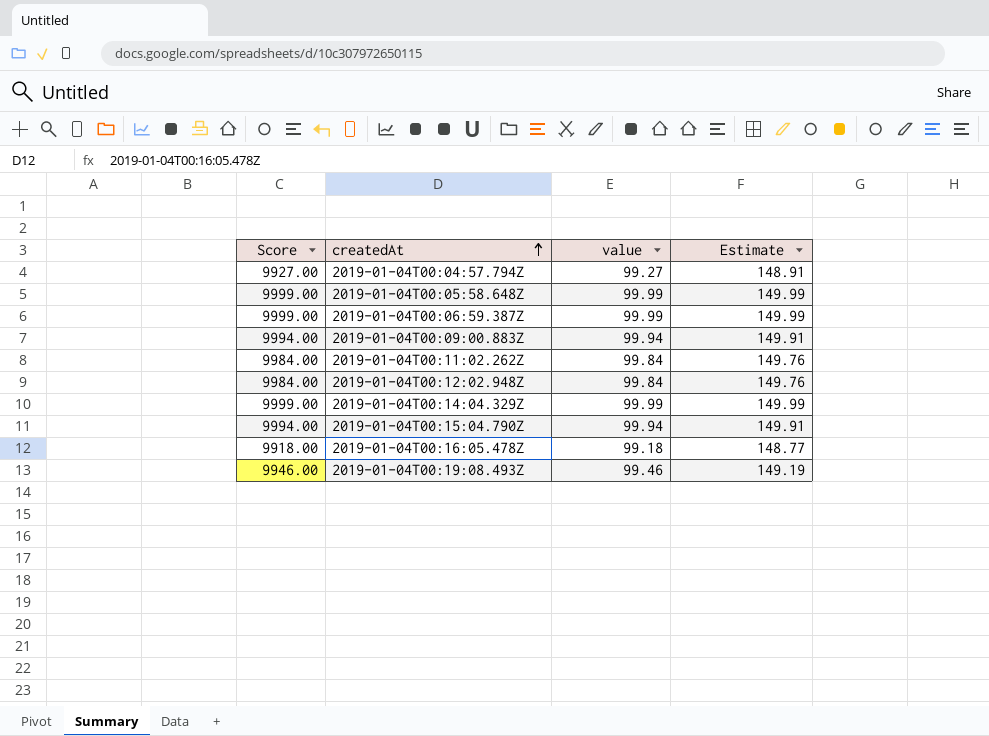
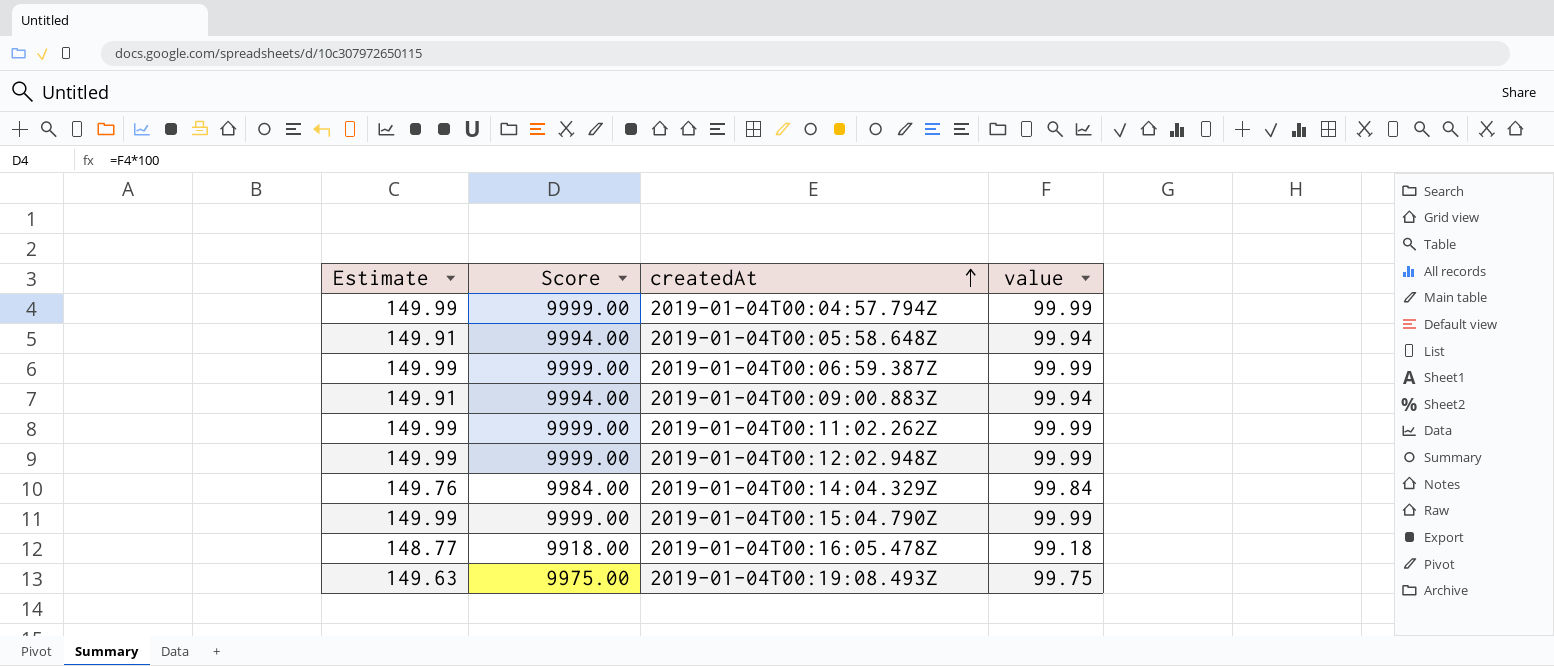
column Estimate | position: 4 -> 1
2019-01-04T00:04:57.794Z | Estimate: 148.91 -> 149.99
2019-01-04T00:04:57.794Z | Score: 9927.00 -> 9999.00
2019-01-04T00:04:57.794Z | value: 99.27 -> 99.99
2019-01-04T00:05:58.648Z | Estimate: 149.99 -> 149.91
2019-01-04T00:05:58.648Z | Score: 9999.00 -> 9994.00
2019-01-04T00:05:58.648Z | value: 99.99 -> 99.94
2019-01-04T00:11:02.262Z | Estimate: 149.76 -> 149.99
2019-01-04T00:11:02.262Z | Score: 9984.00 -> 9999.00
2019-01-04T00:11:02.262Z | value: 99.84 -> 99.99
2019-01-04T00:12:02.948Z | Estimate: 149.76 -> 149.99
2019-01-04T00:12:02.948Z | Score: 9984.00 -> 9999.00
2019-01-04T00:12:02.948Z | value: 99.84 -> 99.99
2019-01-04T00:14:04.329Z | Estimate: 149.99 -> 149.76
2019-01-04T00:14:04.329Z | Score: 9999.00 -> 9984.00
2019-01-04T00:14:04.329Z | value: 99.99 -> 99.84
2019-01-04T00:15:04.790Z | Estimate: 149.91 -> 149.99
2019-01-04T00:15:04.790Z | Score: 9994.00 -> 9999.00
2019-01-04T00:15:04.790Z | value: 99.94 -> 99.99
2019-01-04T00:19:08.493Z | Estimate: 149.19 -> 149.63
2019-01-04T00:19:08.493Z | Score: 9946.00 -> 9975.00
2019-01-04T00:19:08.493Z | value: 99.46 -> 99.75

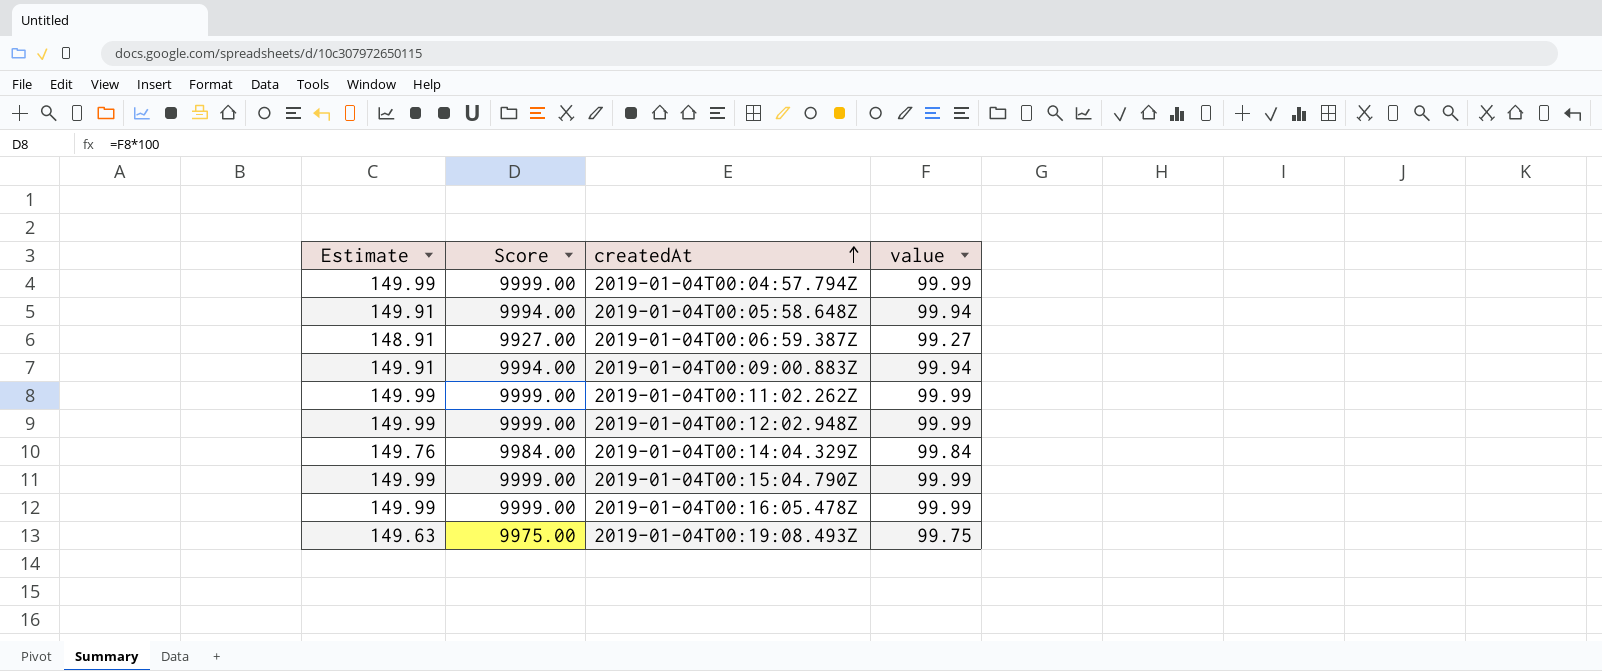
2019-01-04T00:06:59.387Z | Estimate: 149.99 -> 148.91
2019-01-04T00:06:59.387Z | Score: 9999.00 -> 9927.00
2019-01-04T00:06:59.387Z | value: 99.99 -> 99.27
2019-01-04T00:16:05.478Z | Estimate: 148.77 -> 149.99
2019-01-04T00:16:05.478Z | Score: 9918.00 -> 9999.00
2019-01-04T00:16:05.478Z | value: 99.18 -> 99.99

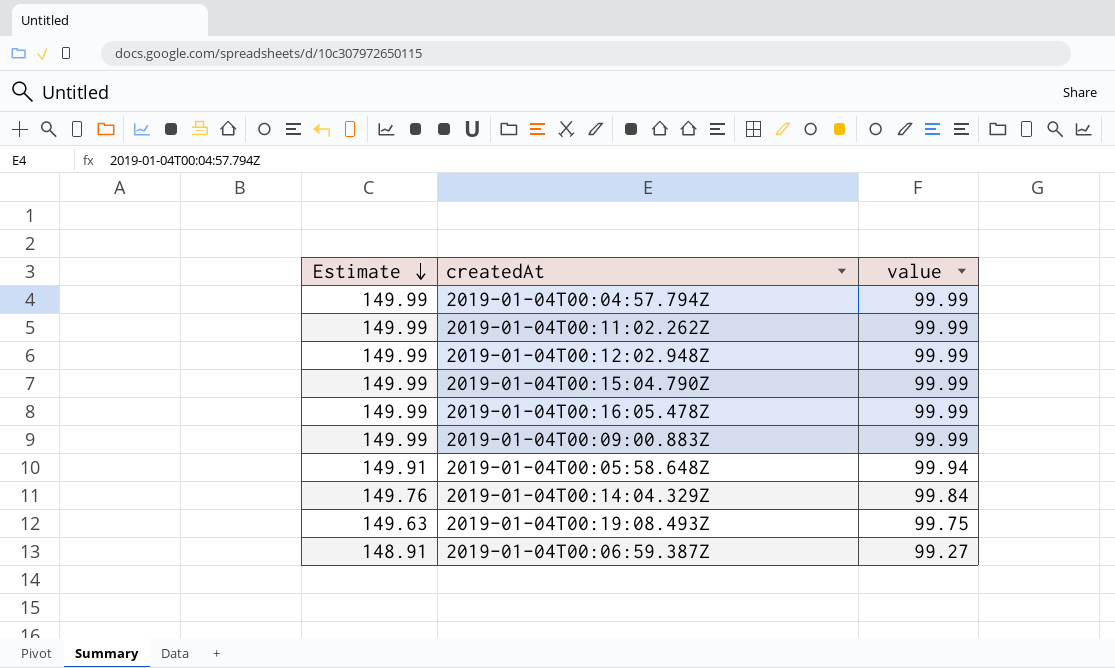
row order: createdAt ascending -> Estimate descending
column Score | formula: [value] * 100 -> none
2019-01-04T00:09:00.883Z | Estimate: 149.91 -> 149.99
2019-01-04T00:09:00.883Z | value: 99.94 -> 99.99

